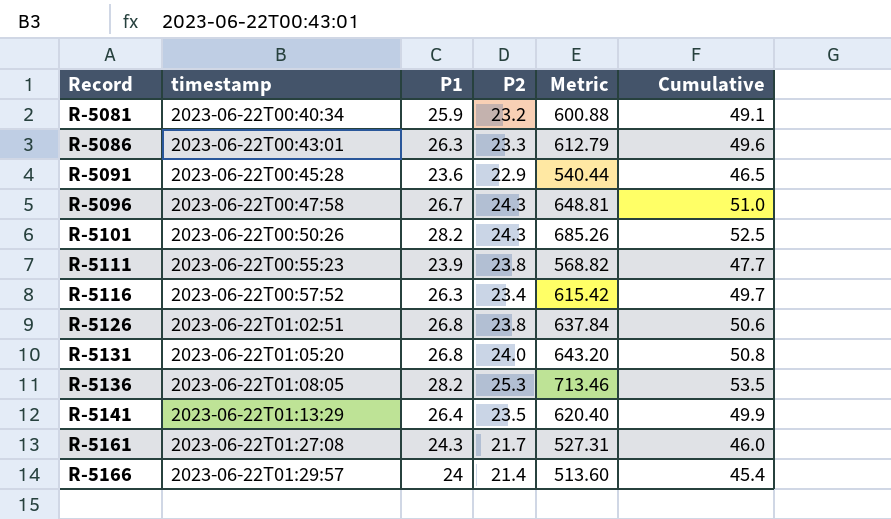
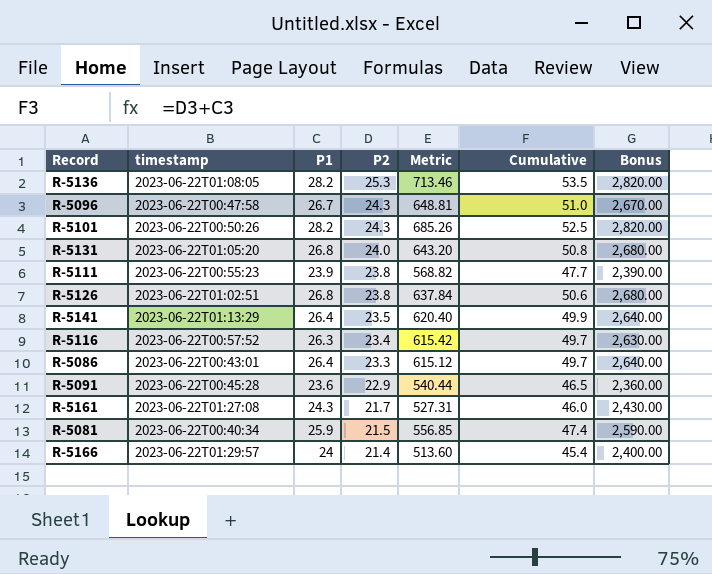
row order: Record ascending -> P2 descending
column Bonus | formula: none -> [P1] * 100
R-5086 | P1: 26.3 -> 26.4
R-5086 | Metric: 612.79 -> 615.12
R-5086 | Cumulative: 49.6 -> 49.7
R-5081 | P2: 23.2 -> 21.5
R-5081 | Metric: 600.88 -> 556.85
R-5081 | Cumulative: 49.1 -> 47.4

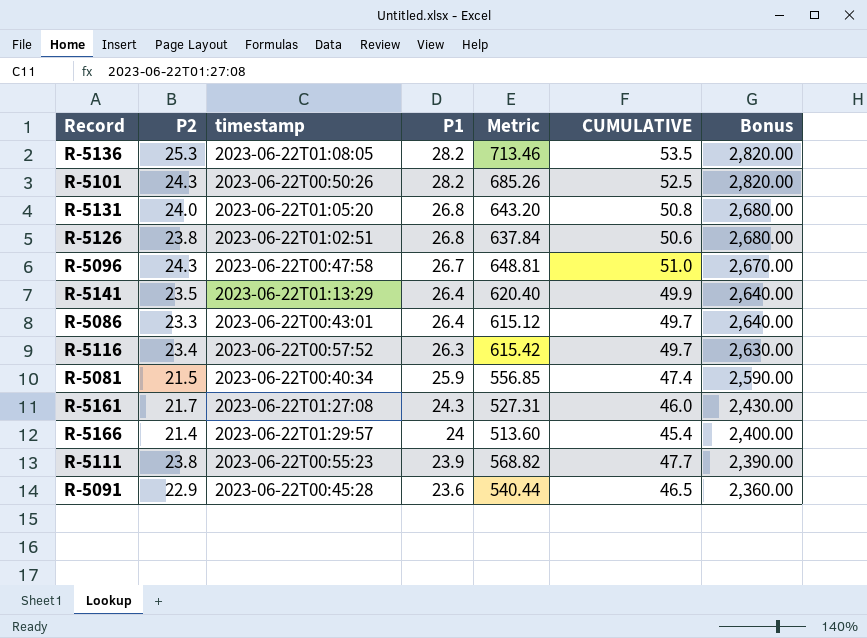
row order: P2 descending -> P1 descending
column P2 | position: 4 -> 2
column name: Cumulative -> CUMULATIVE

